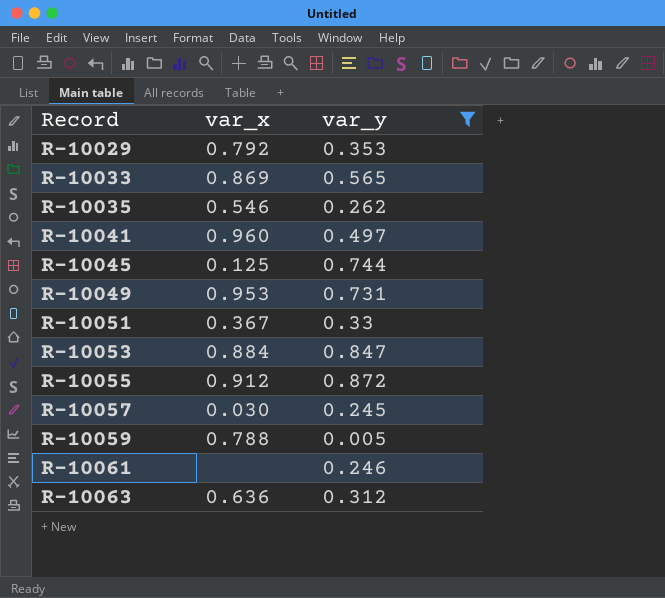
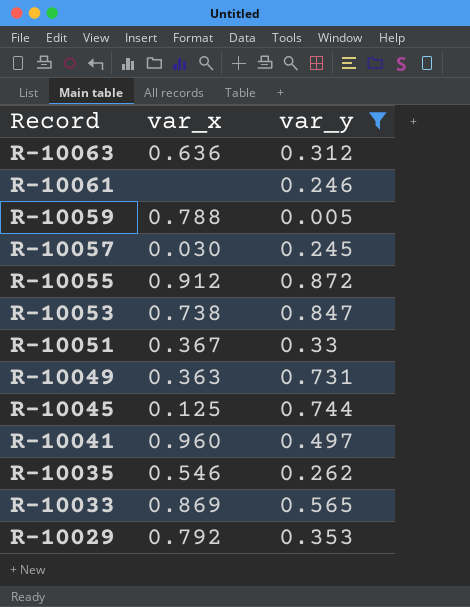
row order: Record ascending -> Record descending
R-10053 | var_x: 0.884 -> 0.738
R-10049 | var_x: 0.953 -> 0.363

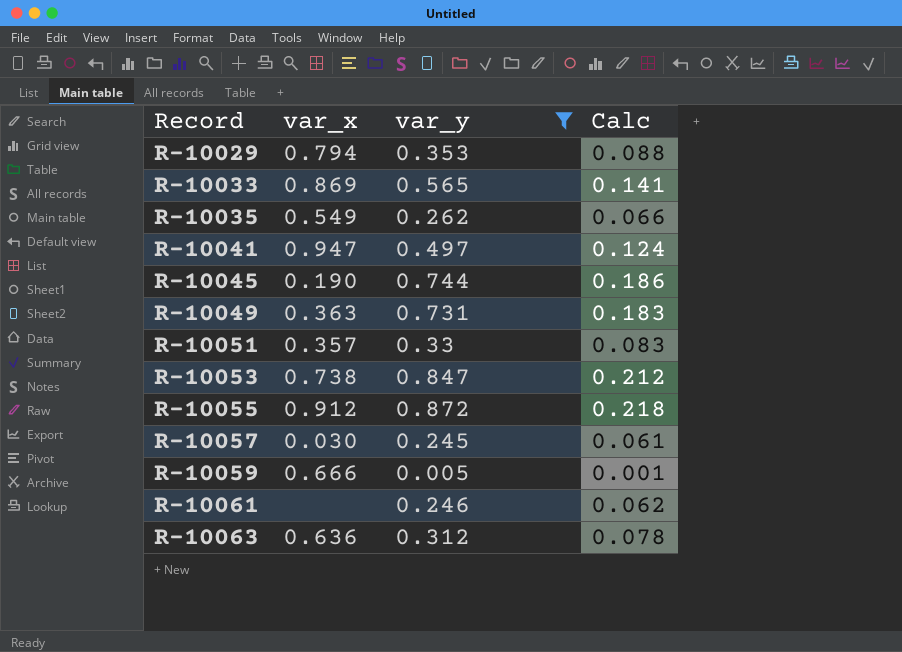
row order: Record descending -> Record ascending
column Calc | formula: none -> [var_y] * 0.25
R-10029 | var_x: 0.792 -> 0.794
R-10035 | var_x: 0.546 -> 0.549
R-10041 | var_x: 0.960 -> 0.947
R-10045 | var_x: 0.125 -> 0.190
R-10051 | var_x: 0.367 -> 0.357
R-10059 | var_x: 0.788 -> 0.666

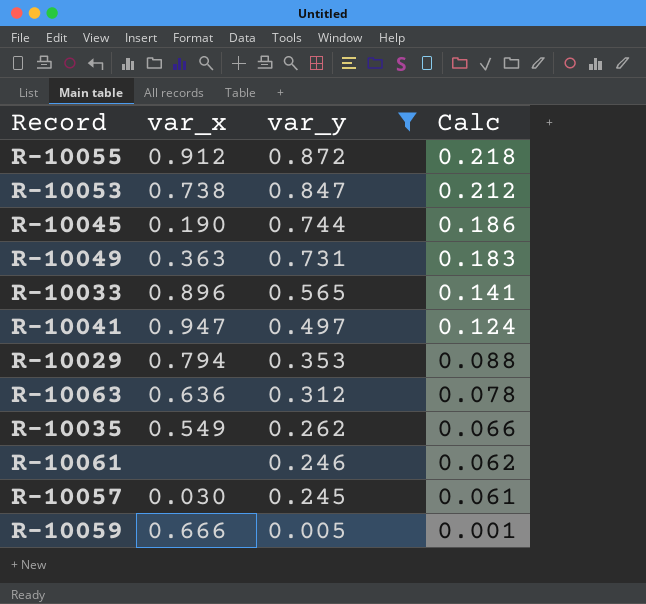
row order: Record ascending -> var_y descending
row R-10051: 0.357 | 0.33 | 0.083 -> none
R-10033 | var_x: 0.869 -> 0.896

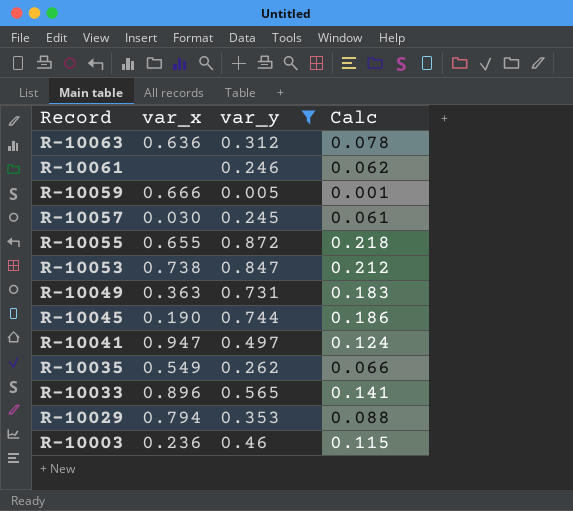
row order: var_y descending -> Record descending
R-10055 | var_x: 0.912 -> 0.655
row R-10003: none -> 0.236 | 0.46 | 0.115

